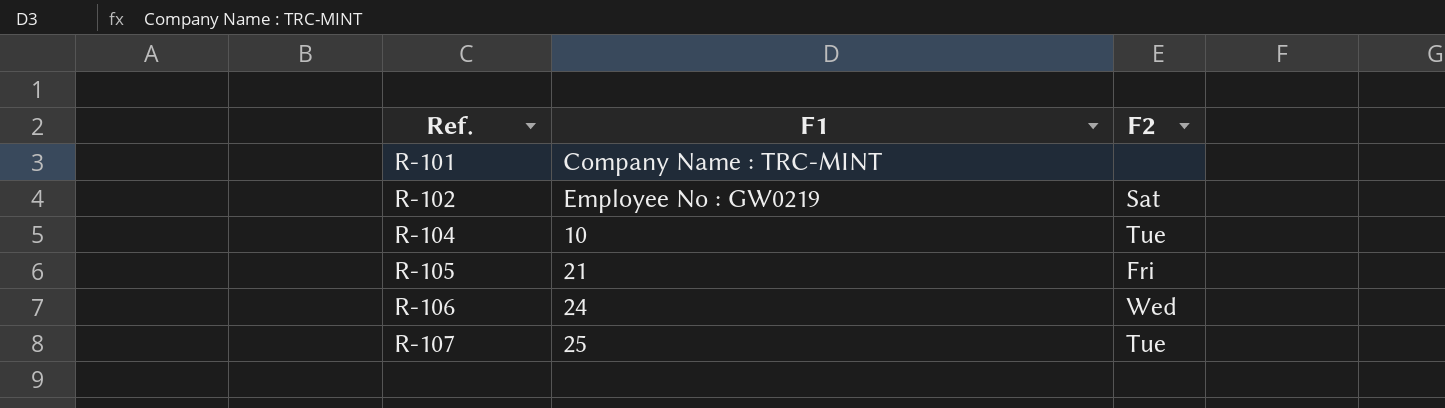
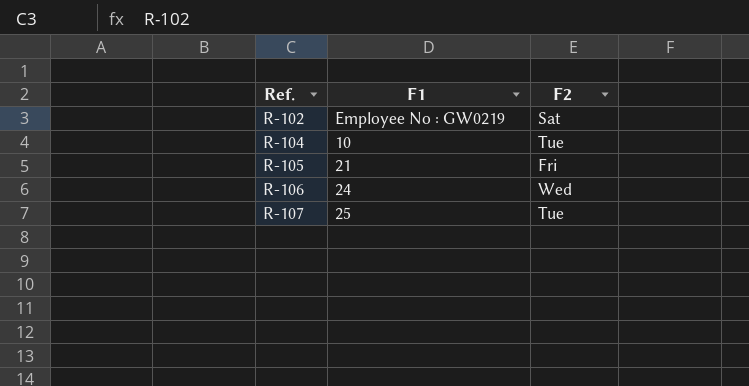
row R-101: Company Name : TRC-MINT | none -> none

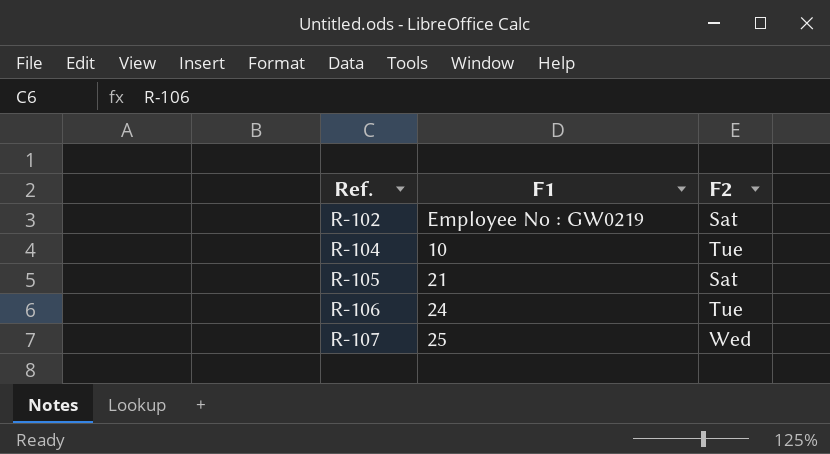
R-105 | F2: Fri -> Sat
R-106 | F2: Wed -> Tue
R-107 | F2: Tue -> Wed

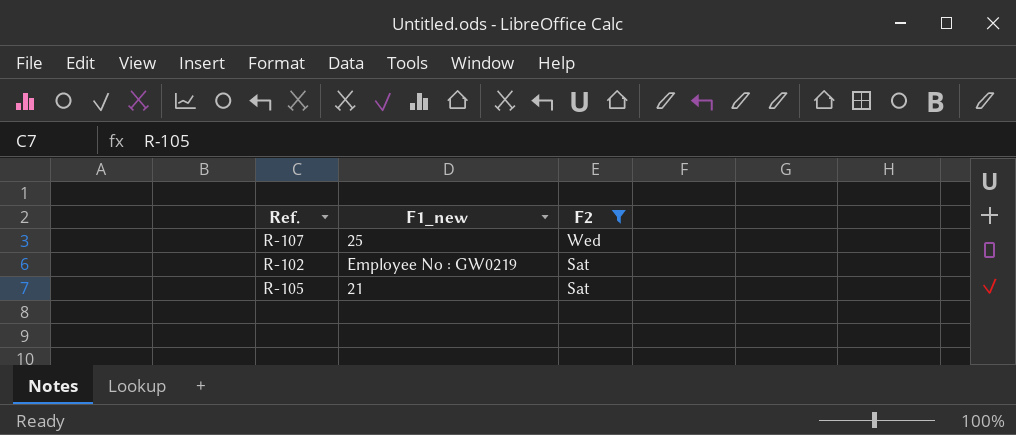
filter: none -> F2 != Tue
row order: Ref. ascending -> F2 descending
column name: F1 -> F1_new

